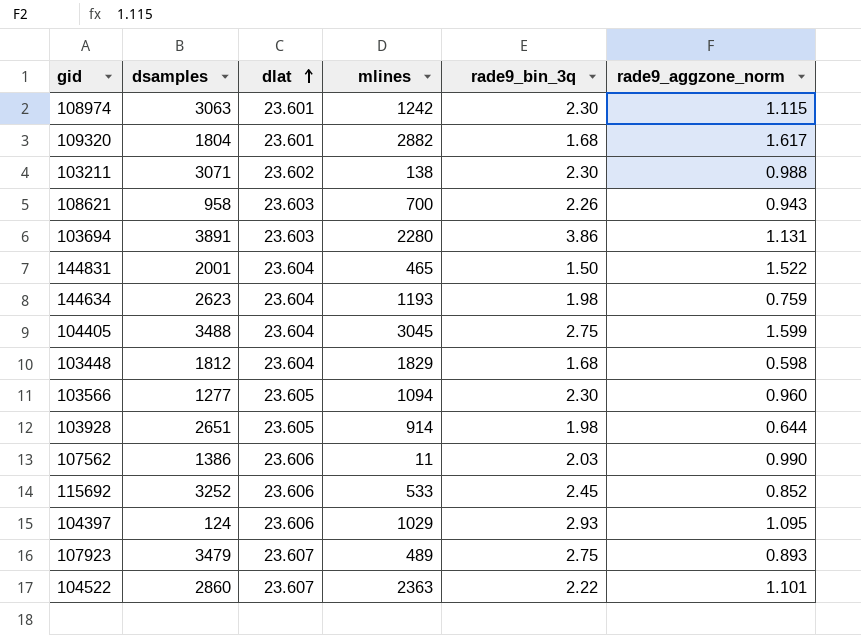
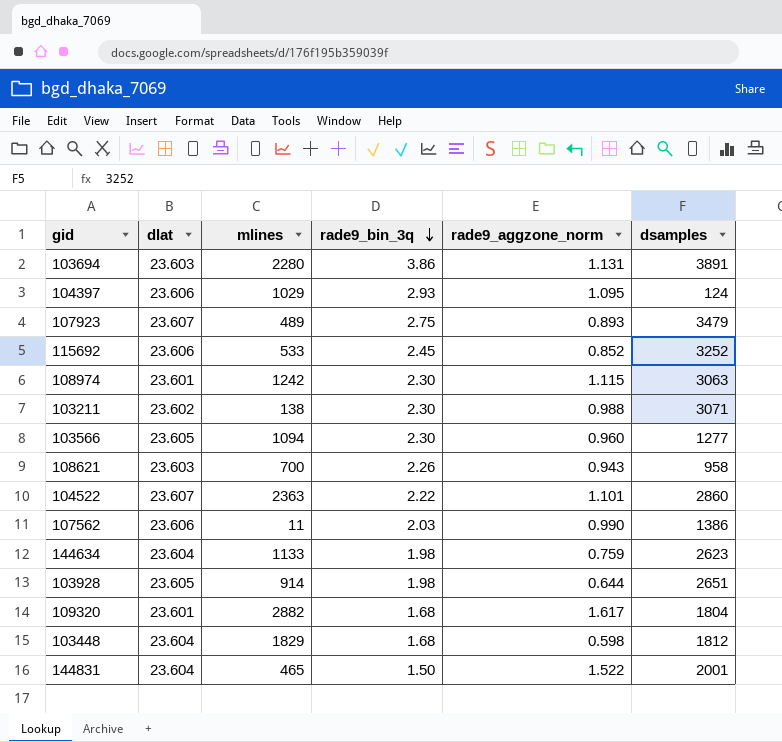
row order: dlat ascending -> rade9_bin_3q descending
column dsamples | position: 2 -> 6
row 104405: 3488 | 23.604 | 3045 | 2.75 | 1.599 -> none
144634 | mlines: 1193 -> 1133

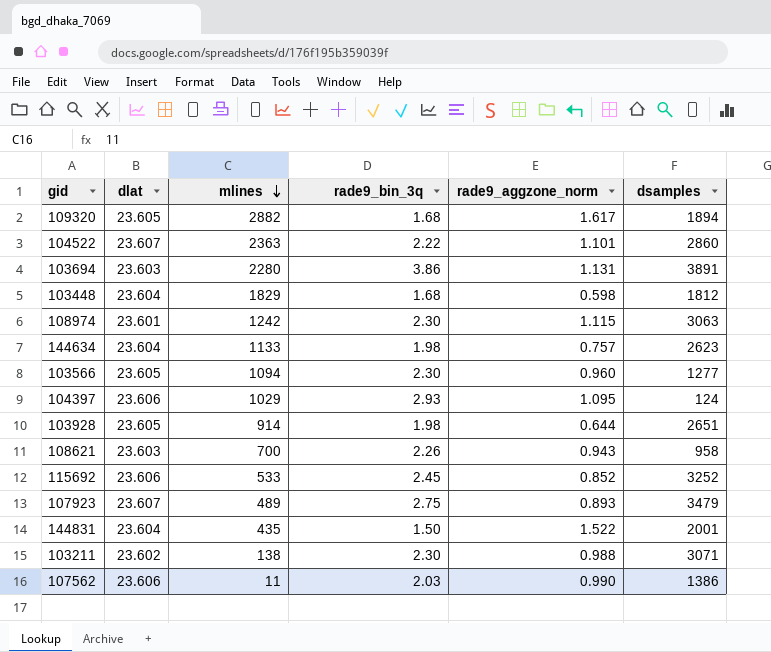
row order: rade9_bin_3q descending -> mlines descending
109320 | dlat: 23.601 -> 23.605
109320 | dsamples: 1804 -> 1894
144634 | rade9_aggzone_norm: 0.759 -> 0.757
144831 | mlines: 465 -> 435

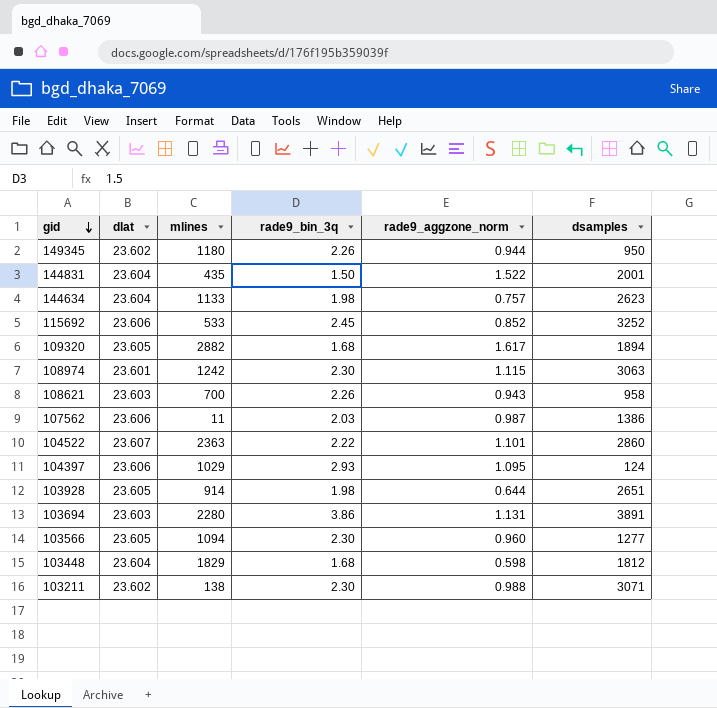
row order: mlines descending -> gid descending
row 107923: 23.607 | 489 | 2.75 | 0.893 | 3479 -> none
row 149345: none -> 23.602 | 1180 | 2.26 | 0.944 | 950
107562 | rade9_aggzone_norm: 0.990 -> 0.987

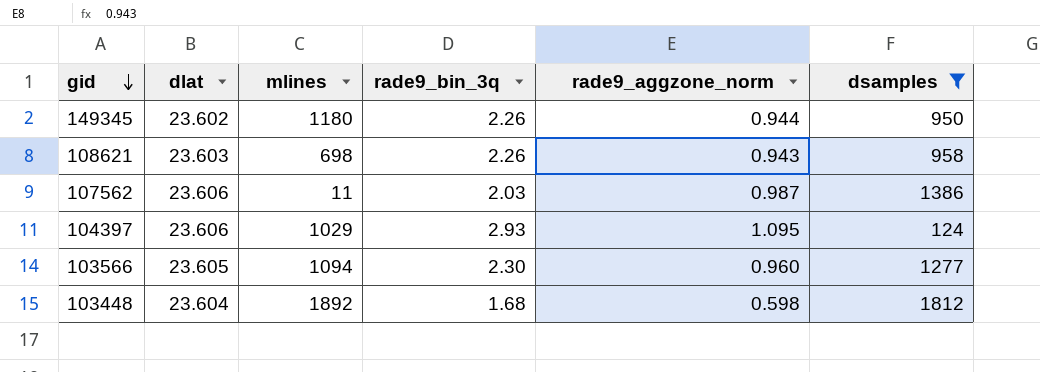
filter: none -> dsamples <= 1812
108621 | mlines: 700 -> 698
103448 | mlines: 1829 -> 1892

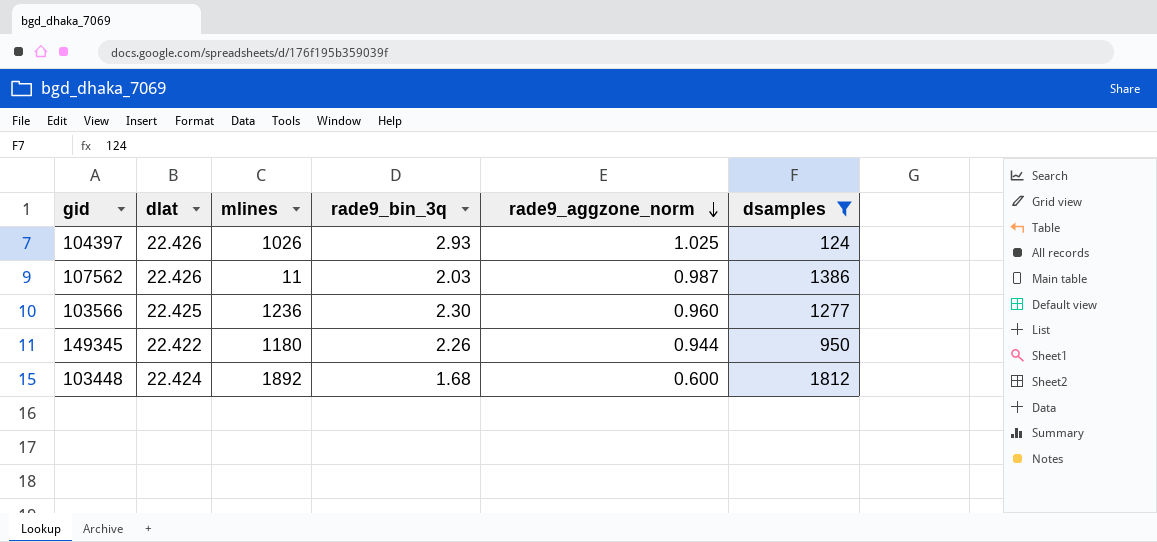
row order: gid descending -> rade9_aggzone_norm descending
row 108621: 23.603 | 698 | 2.26 | 0.943 | 958 -> none
104397 | dlat: 23.606 -> 22.426
104397 | mlines: 1029 -> 1026
104397 | rade9_aggzone_norm: 1.095 -> 1.025
107562 | dlat: 23.606 -> 22.426
103566 | dlat: 23.605 -> 22.425
103566 | mlines: 1094 -> 1236
149345 | dlat: 23.602 -> 22.422
103448 | dlat: 23.604 -> 22.424
103448 | rade9_aggzone_norm: 0.598 -> 0.600

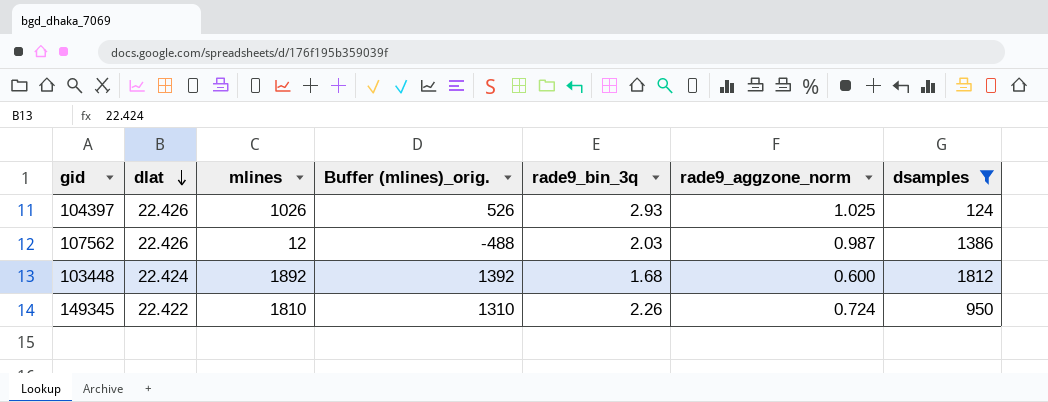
row order: rade9_aggzone_norm descending -> dlat descending
column Buffer (mlines)_orig. | formula: none -> [mlines] - 500
row 103566: 22.425 | 1236 | 2.30 | 0.960 | 1277 -> none
107562 | mlines: 11 -> 12
149345 | mlines: 1180 -> 1810
149345 | rade9_aggzone_norm: 0.944 -> 0.724

